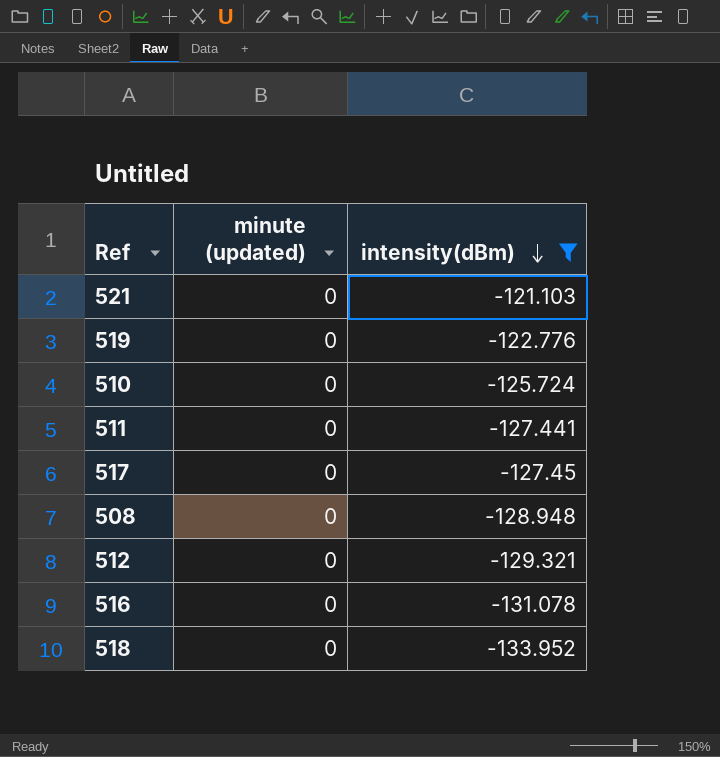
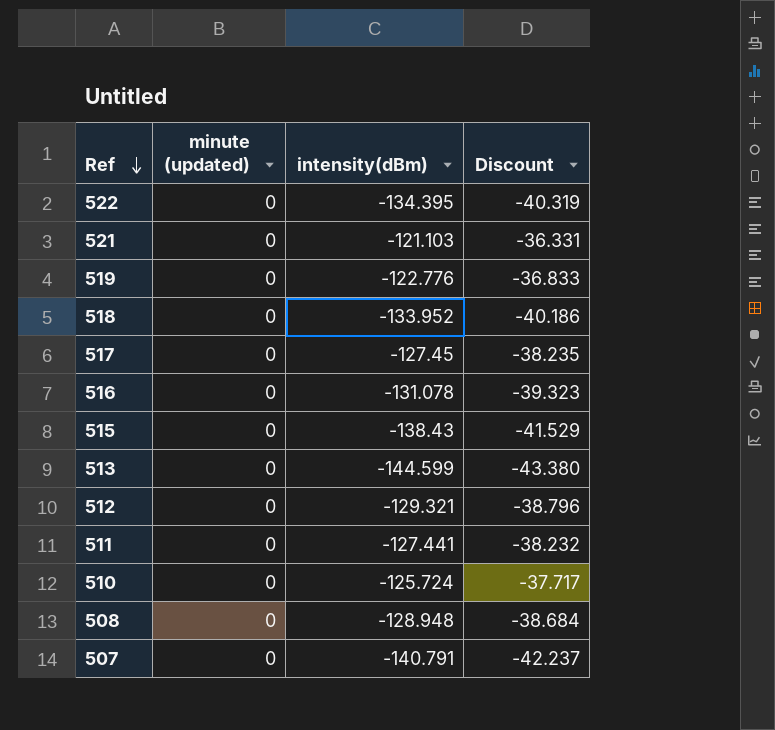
filter: intensity(dBm) >= -133.952 -> none
row order: intensity(dBm) descending -> Ref descending
column Discount | formula: none -> [intensity(dBm)] * 0.3

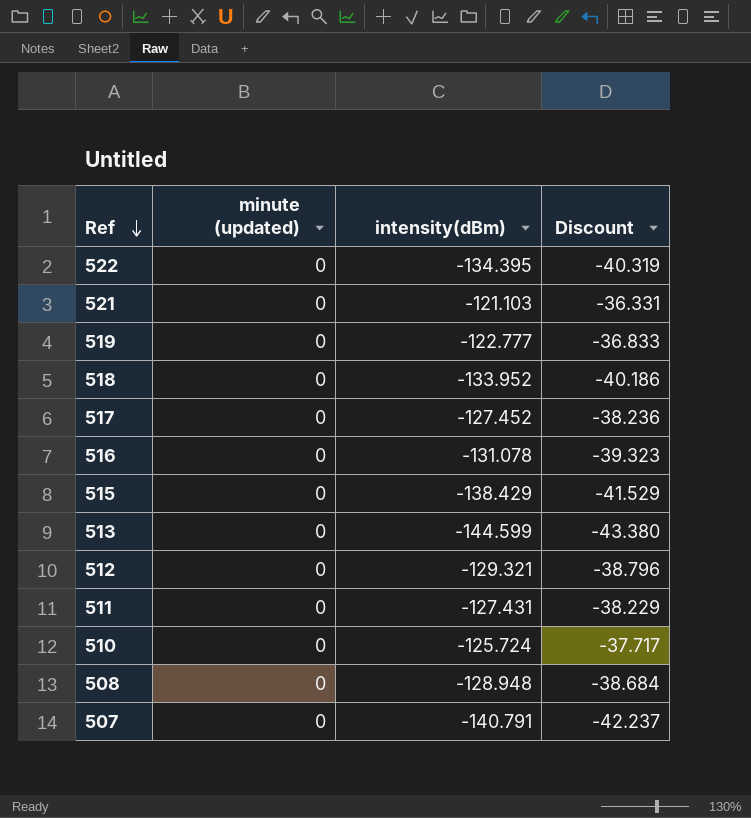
519 | intensity(dBm): -122.776 -> -122.777
517 | intensity(dBm): -127.45 -> -127.452
517 | Discount: -38.235 -> -38.236
515 | intensity(dBm): -138.43 -> -138.429
511 | intensity(dBm): -127.441 -> -127.431
511 | Discount: -38.232 -> -38.229

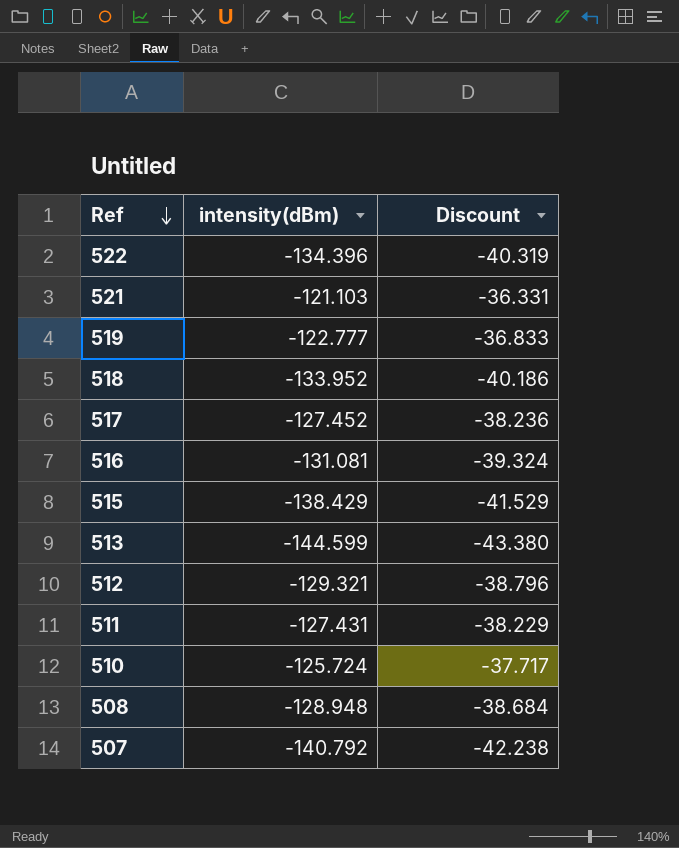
column minute (updated) | position: 2 -> none
522 | intensity(dBm): -134.395 -> -134.396
516 | intensity(dBm): -131.078 -> -131.081
516 | Discount: -39.323 -> -39.324
507 | intensity(dBm): -140.791 -> -140.792
507 | Discount: -42.237 -> -42.238

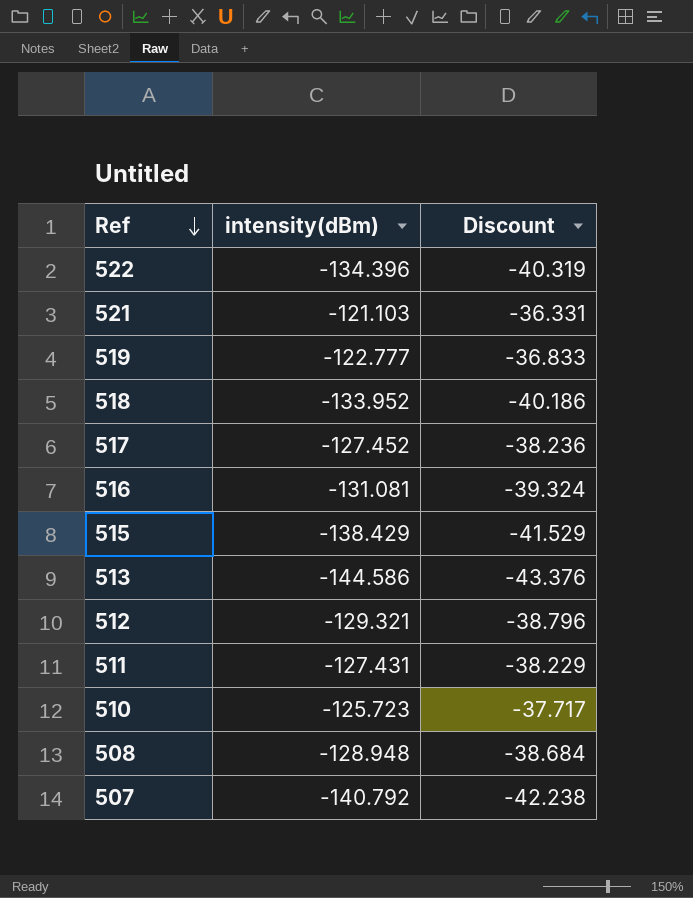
513 | intensity(dBm): -144.599 -> -144.586
513 | Discount: -43.380 -> -43.376
510 | intensity(dBm): -125.724 -> -125.723

